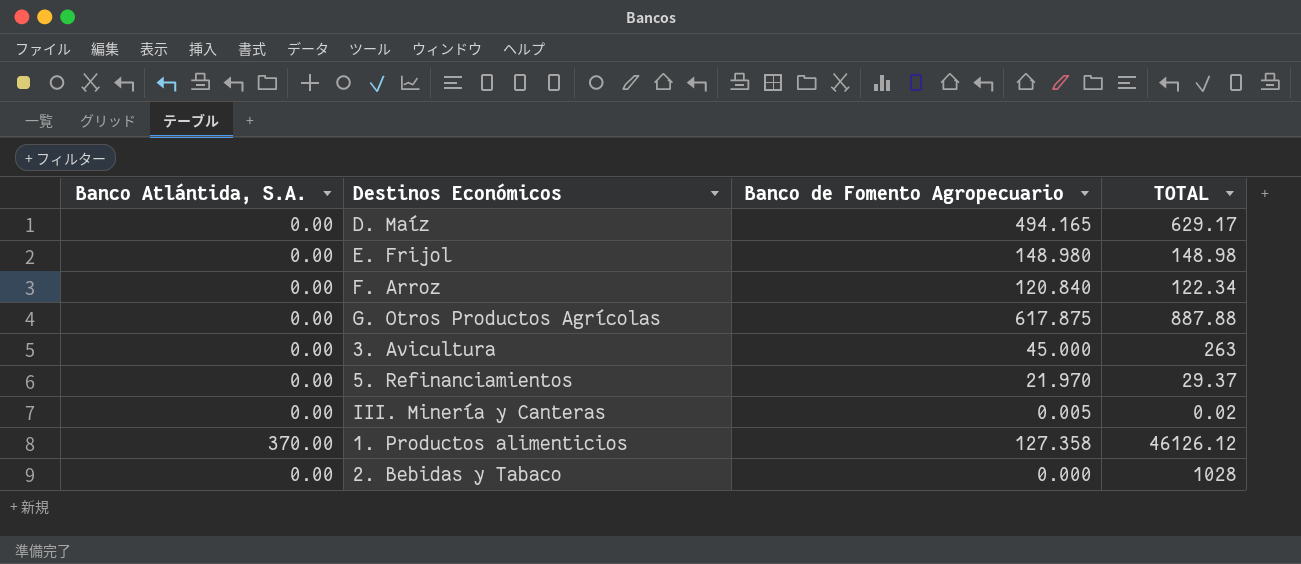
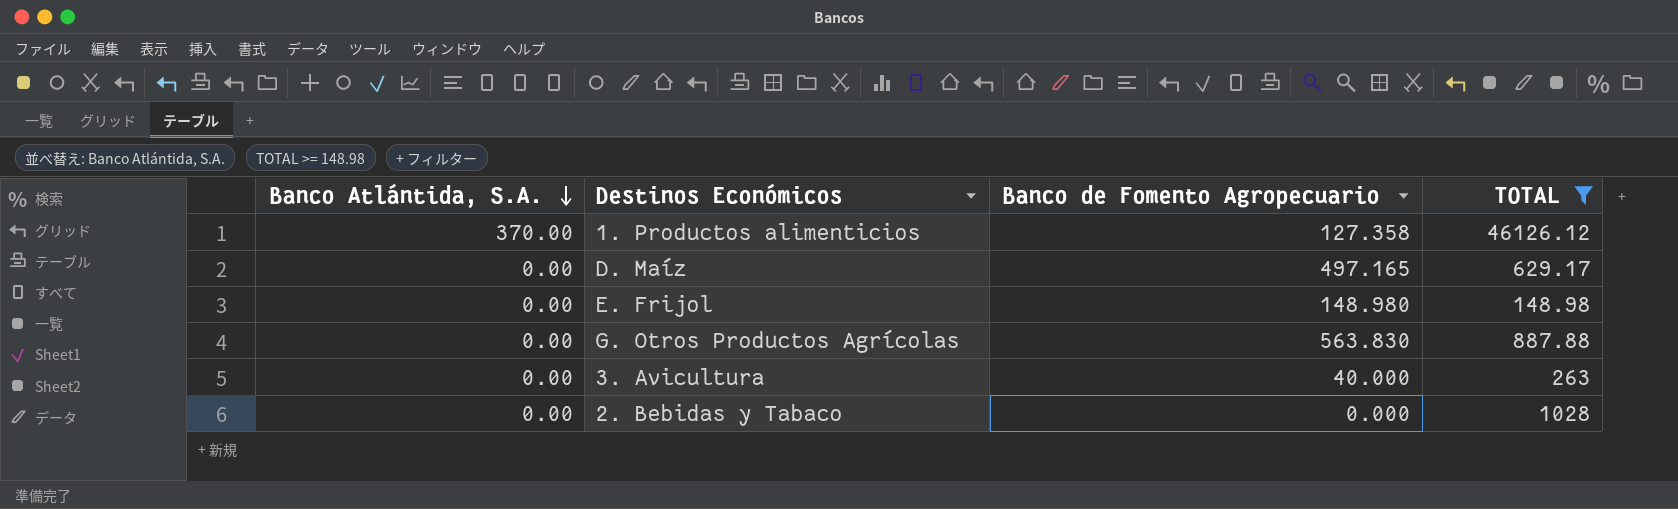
filter: none -> TOTAL >= 148.98
row order: none -> Banco Atlántida, S.A. descending
D. Maíz | Banco de Fomento Agropecuario: 494.165 -> 497.165
G. Otros Productos Agrícolas | Banco de Fomento Agropecuario: 617.875 -> 563.830
3. Avicultura | Banco de Fomento Agropecuario: 45.000 -> 40.000

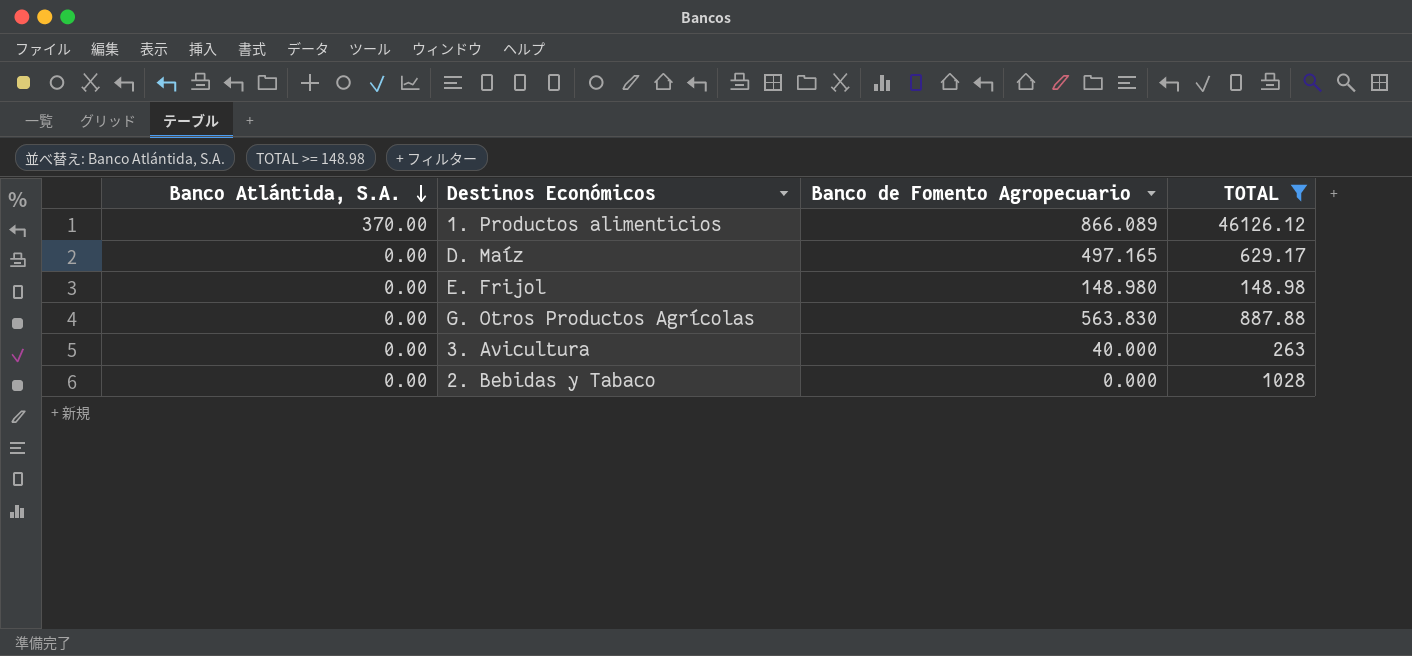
1. Productos alimenticios | Banco de Fomento Agropecuario: 127.358 -> 866.089

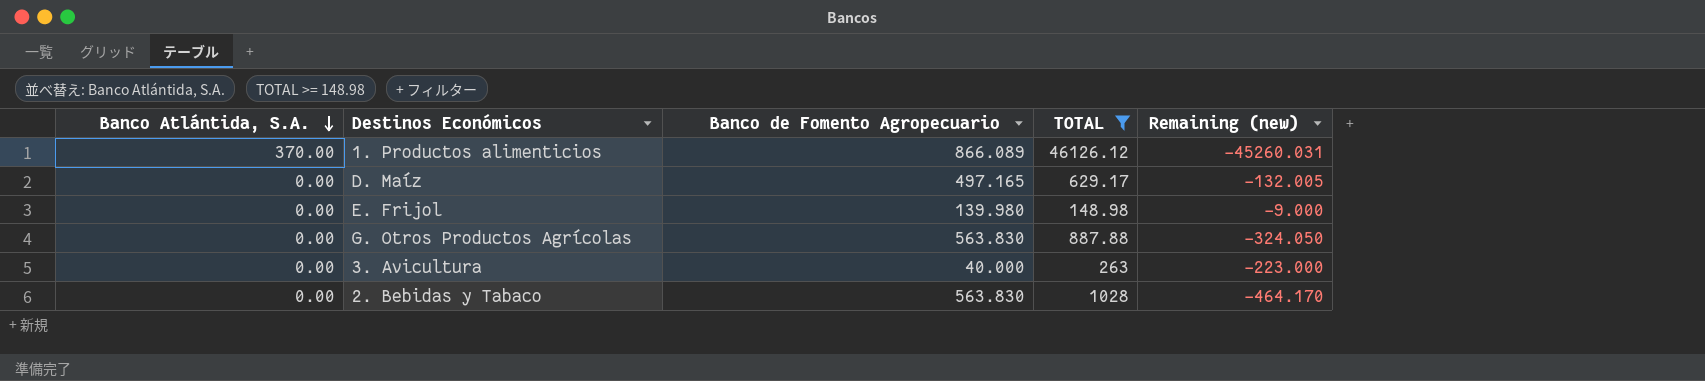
column Remaining (new) | formula: none -> [Banco de Fomento Agropecuario] - [TOTAL]
E. Frijol | Banco de Fomento Agropecuario: 148.980 -> 139.980
2. Bebidas y Tabaco | Banco de Fomento Agropecuario: 0.000 -> 563.830

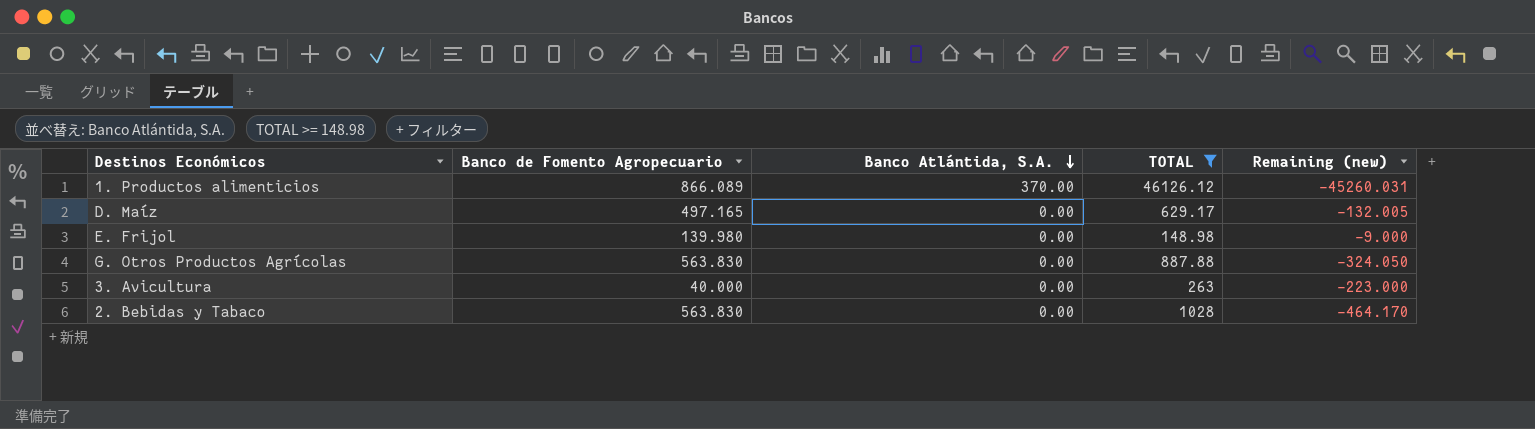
column Banco Atlántida, S.A. | position: 1 -> 3

